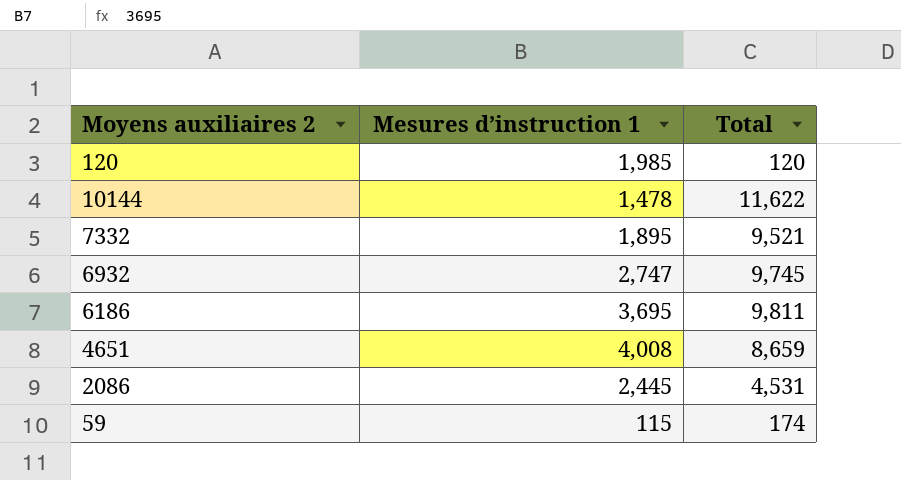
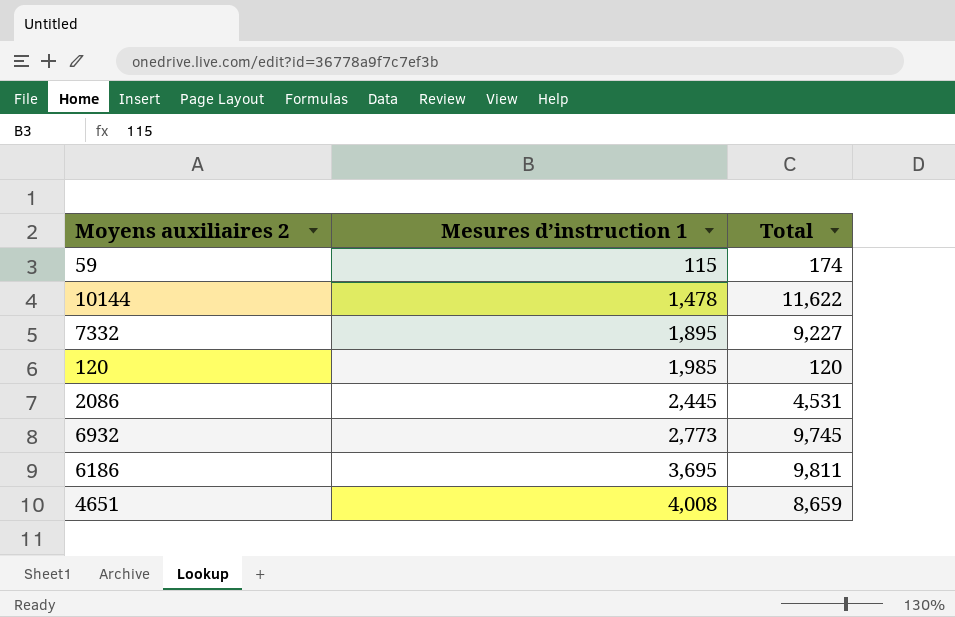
row order: none -> Mesures d’instruction 1 ascending
7332 | Total: 9,521 -> 9,227
6932 | Mesures d’instruction 1: 2,747 -> 2,773

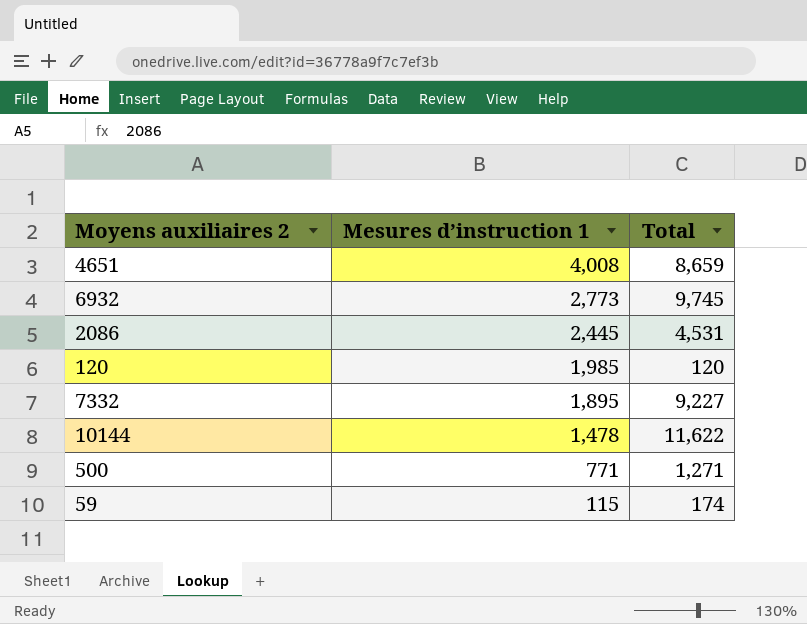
row order: Mesures d’instruction 1 ascending -> Mesures d’instruction 1 descending
row 6186: 3,695 | 9,811 -> none
row 500: none -> 771 | 1,271

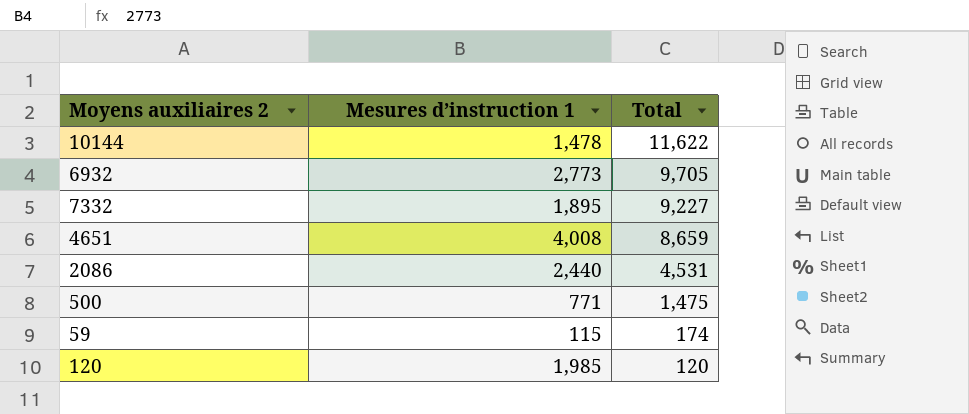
row order: Mesures d’instruction 1 descending -> Total descending
6932 | Total: 9,745 -> 9,705
2086 | Mesures d’instruction 1: 2,445 -> 2,440
500 | Total: 1,271 -> 1,475

